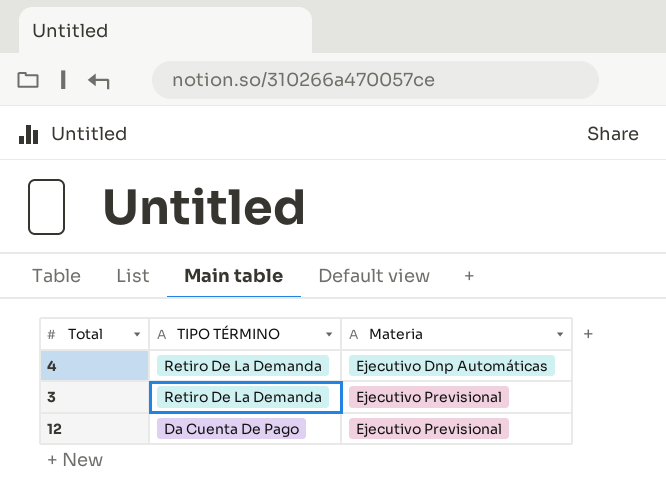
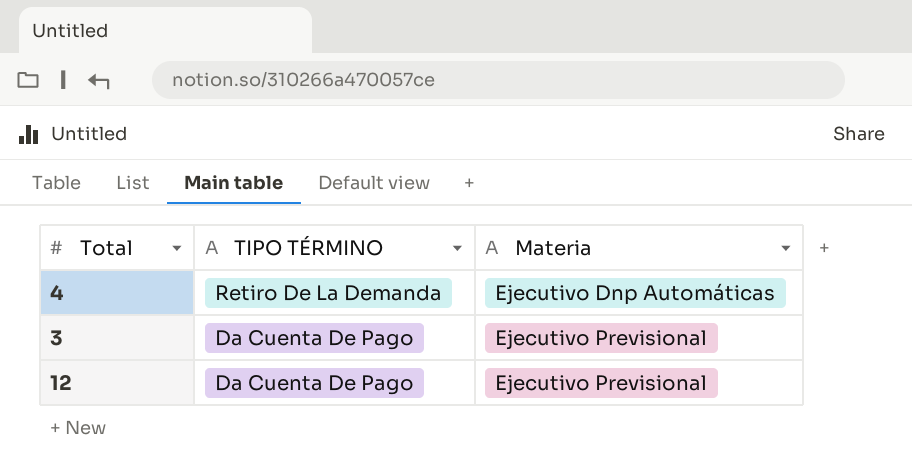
3 | TIPO TÉRMINO: Retiro De La Demanda -> Da Cuenta De Pago

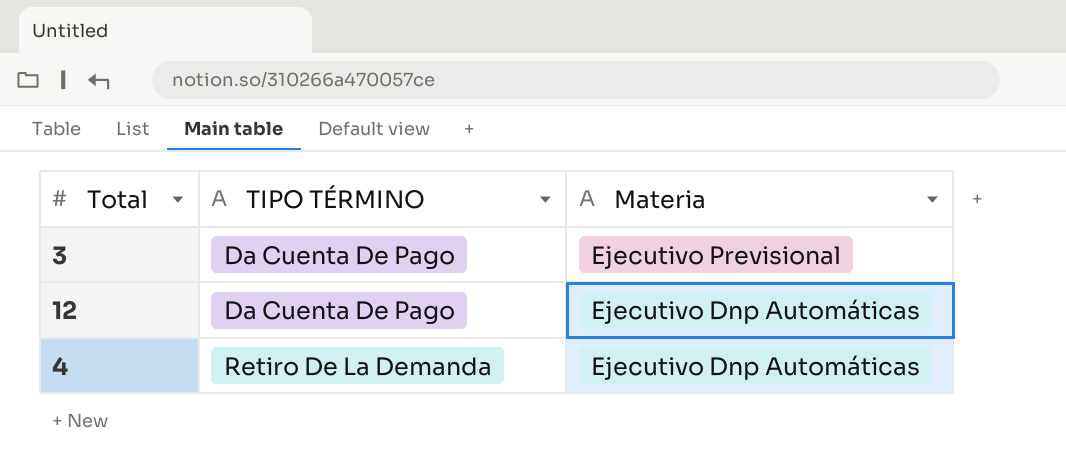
row order: TIPO TÉRMINO descending -> TIPO TÉRMINO ascending
12 | Materia: Ejecutivo Previsional -> Ejecutivo Dnp Automáticas

